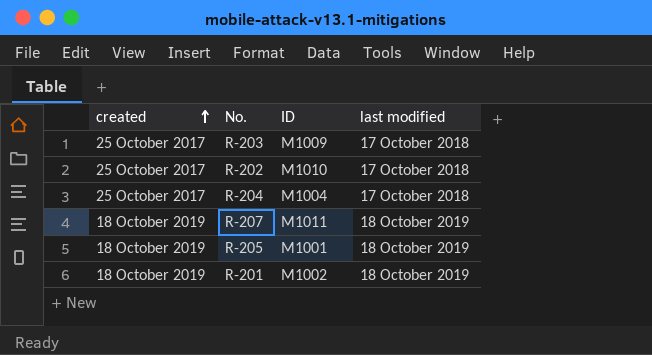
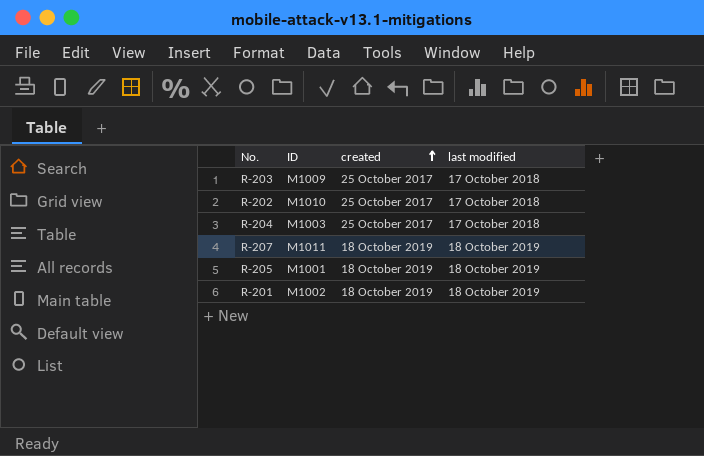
column created | position: 1 -> 3
R-204 | ID: M1004 -> M1003

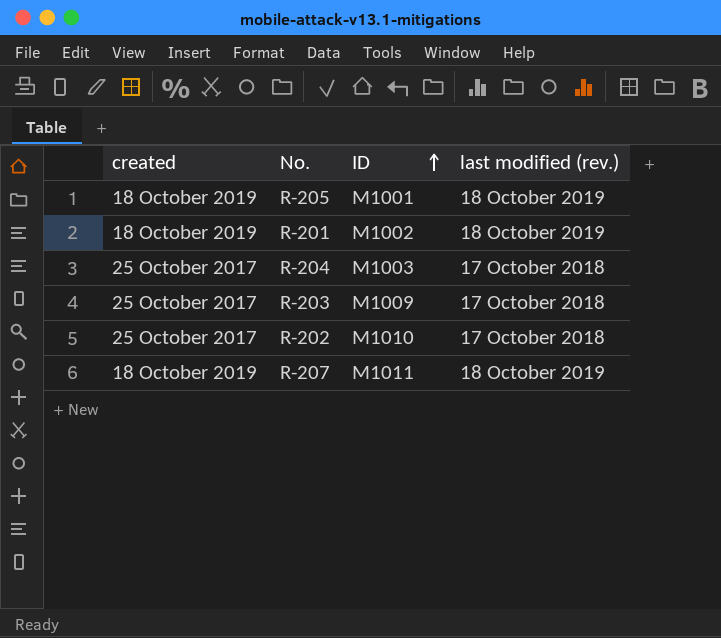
row order: created ascending -> ID ascending
column created | position: 3 -> 1
column name: last modified -> last modified (rev.)

